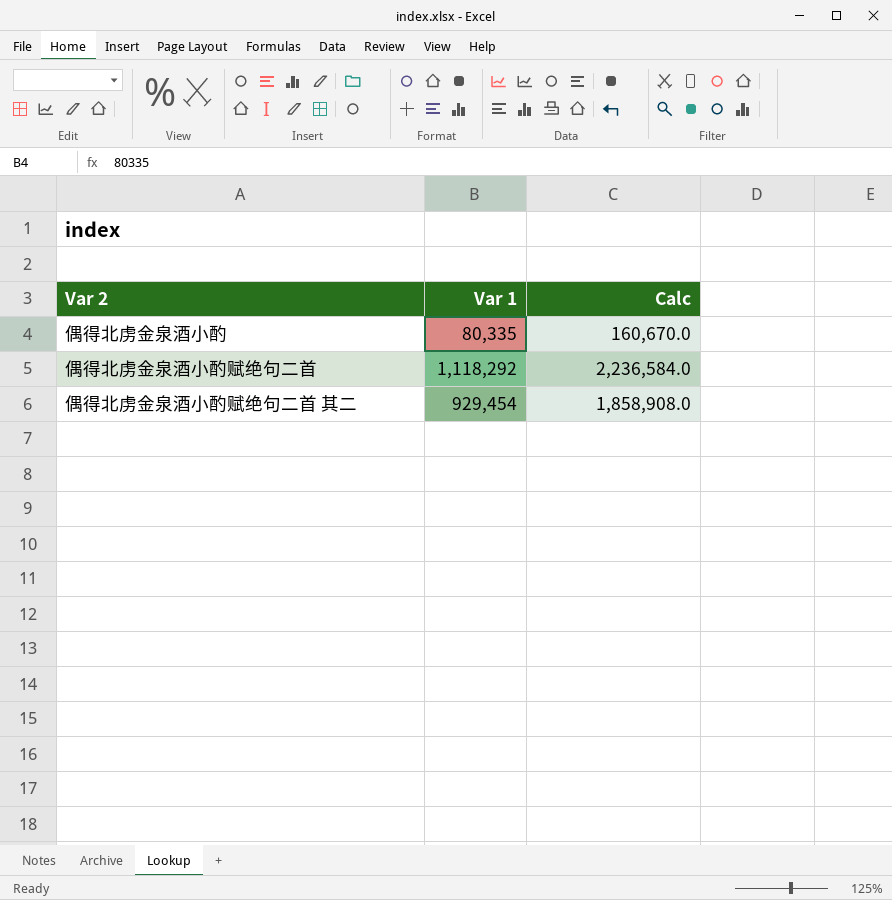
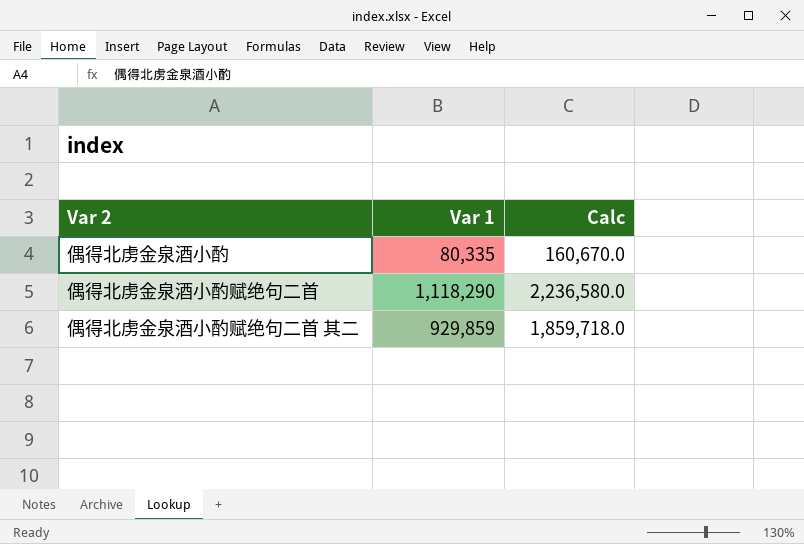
偶得北虏金泉酒小酌赋绝句二首 | Var 1: 1,118,292 -> 1,118,290
偶得北虏金泉酒小酌赋绝句二首 | Calc: 2,236,584.0 -> 2,236,580.0
偶得北虏金泉酒小酌赋绝句二首 其二 | Var 1: 929,454 -> 929,859
偶得北虏金泉酒小酌赋绝句二首 其二 | Calc: 1,858,908.0 -> 1,859,718.0

